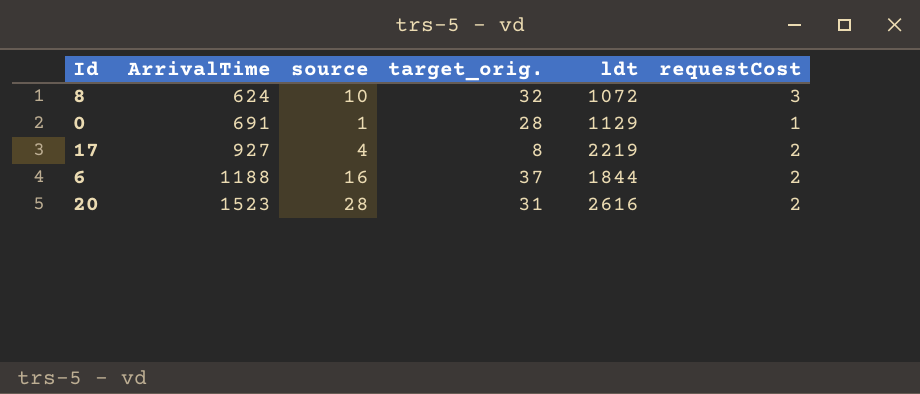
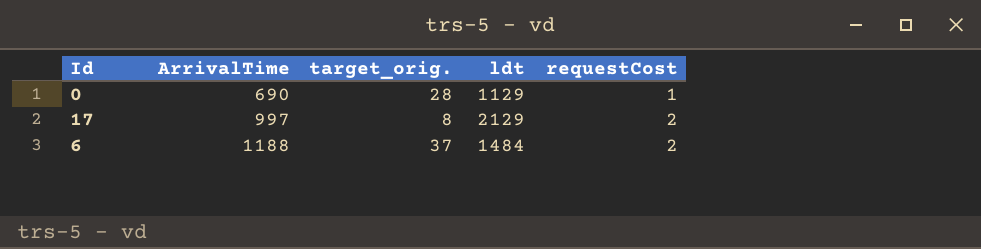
column source | position: 3 -> none
row 8: 624 | 10 | 32 | 1072 | 3 -> none
row 20: 1523 | 28 | 31 | 2616 | 2 -> none
0 | ArrivalTime: 691 -> 690
17 | ArrivalTime: 927 -> 997
17 | ldt: 2219 -> 2129
6 | ldt: 1844 -> 1484

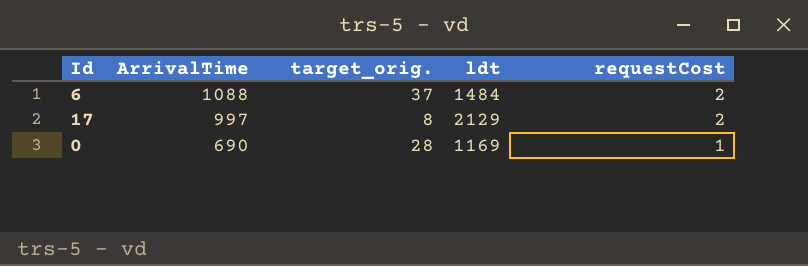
row order: ArrivalTime ascending -> ArrivalTime descending
6 | ArrivalTime: 1188 -> 1088
0 | ldt: 1129 -> 1169

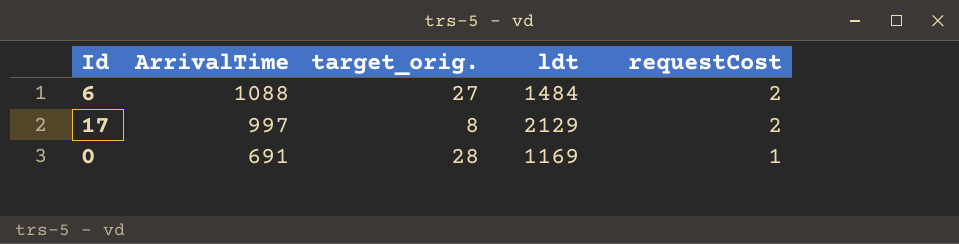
6 | target_orig.: 37 -> 27
0 | ArrivalTime: 690 -> 691

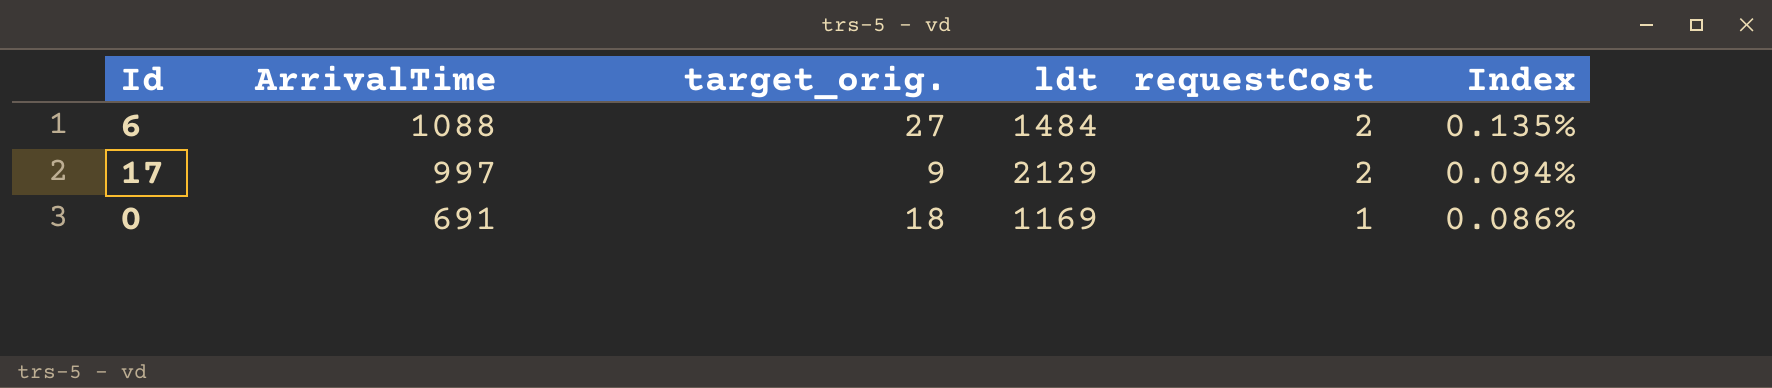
column Index | formula: none -> [requestCost] / [ldt]
17 | target_orig.: 8 -> 9
0 | target_orig.: 28 -> 18

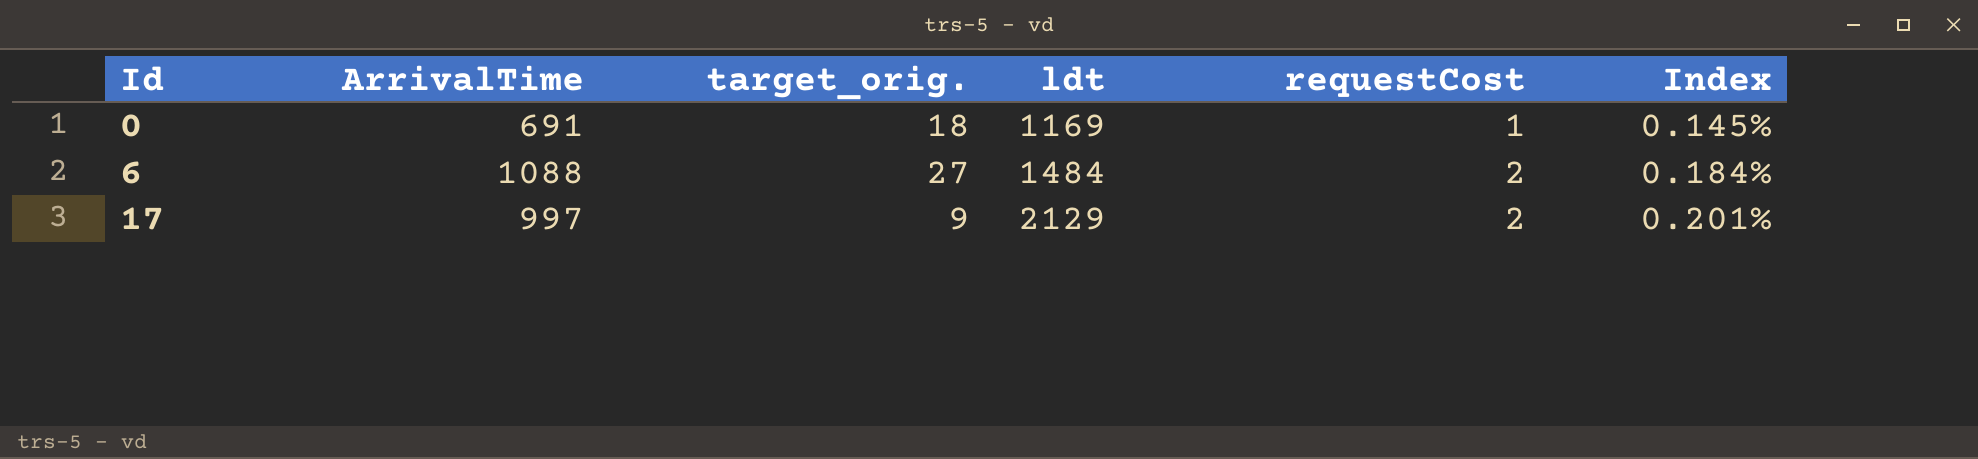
row order: ArrivalTime descending -> Id ascending
column Index | formula: [requestCost] / [ldt] -> [requestCost] / [ArrivalTime]

